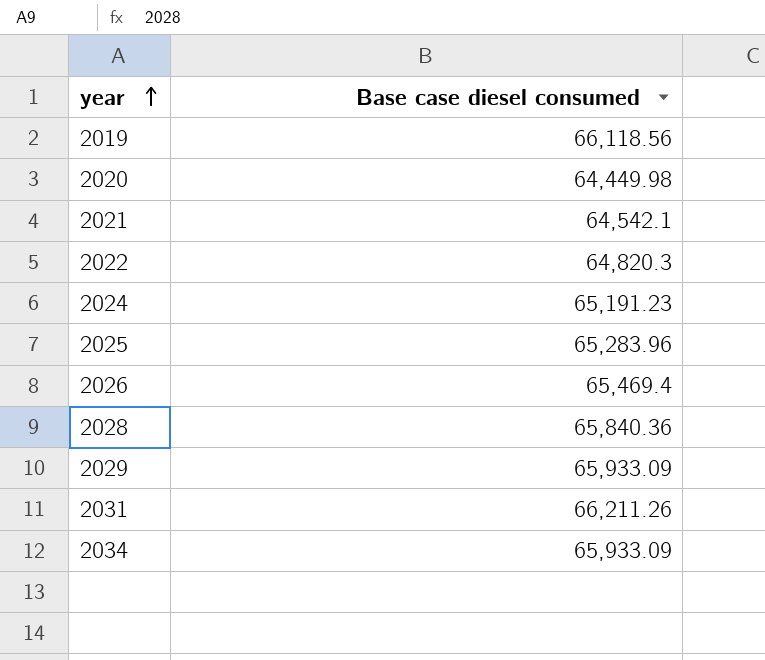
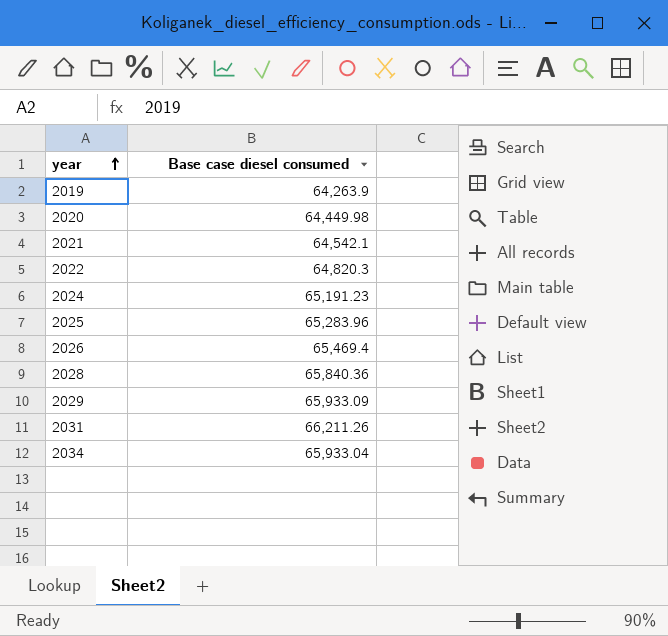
2019 | Base case diesel consumed: 66,118.56 -> 64,263.9
2034 | Base case diesel consumed: 65,933.09 -> 65,933.04

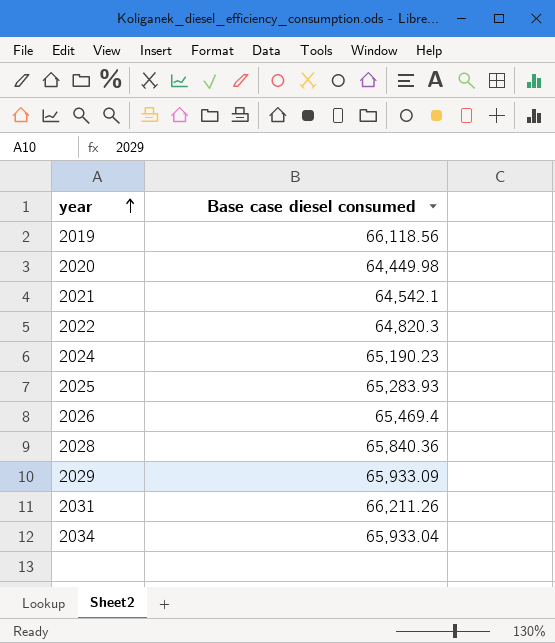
2019 | Base case diesel consumed: 64,263.9 -> 66,118.56
2024 | Base case diesel consumed: 65,191.23 -> 65,190.23
2025 | Base case diesel consumed: 65,283.96 -> 65,283.93

